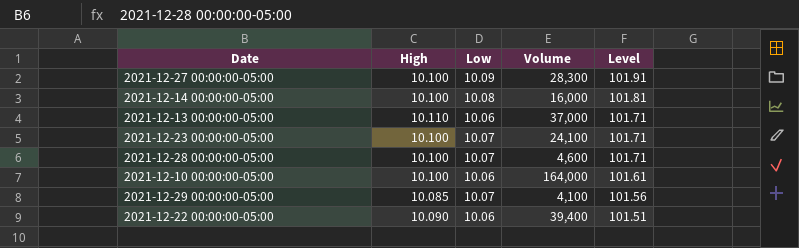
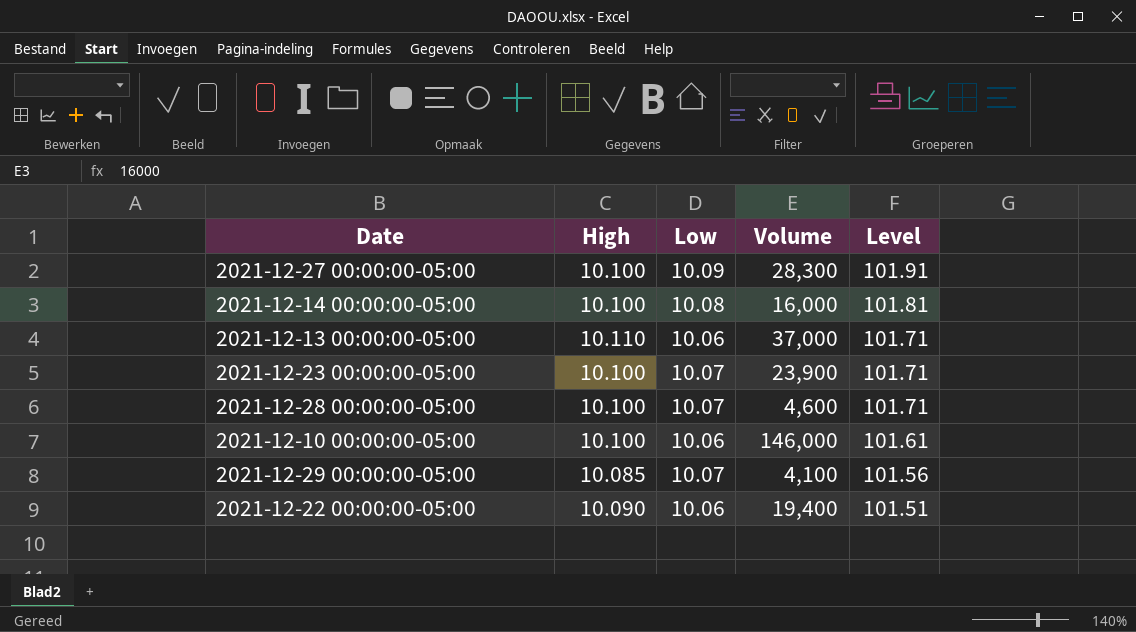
2021-12-23 00:00:00-05:00 | Volume: 24,100 -> 23,900
2021-12-10 00:00:00-05:00 | Volume: 164,000 -> 146,000
2021-12-22 00:00:00-05:00 | Volume: 39,400 -> 19,400

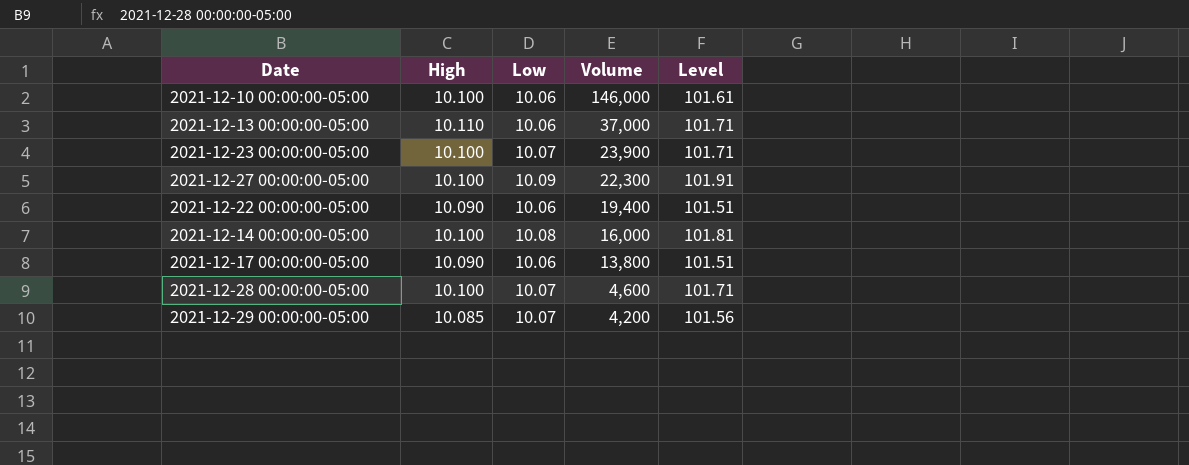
row order: Level descending -> Volume descending
2021-12-27 00:00:00-05:00 | Volume: 28,300 -> 22,300
row 2021-12-17 00:00:00-05:00: none -> 10.090 | 10.06 | 13,800 | 101.51
2021-12-29 00:00:00-05:00 | Volume: 4,100 -> 4,200

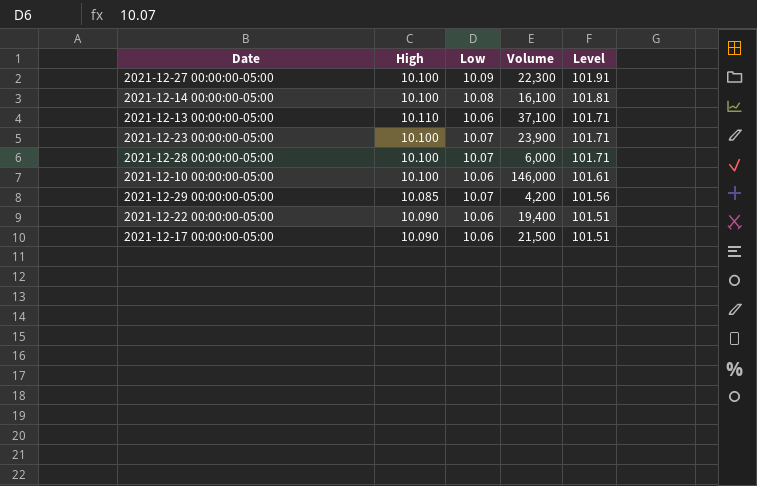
row order: Volume descending -> Level descending
2021-12-14 00:00:00-05:00 | Volume: 16,000 -> 16,100
2021-12-13 00:00:00-05:00 | Volume: 37,000 -> 37,100
2021-12-28 00:00:00-05:00 | Volume: 4,600 -> 6,000
2021-12-17 00:00:00-05:00 | Volume: 13,800 -> 21,500

